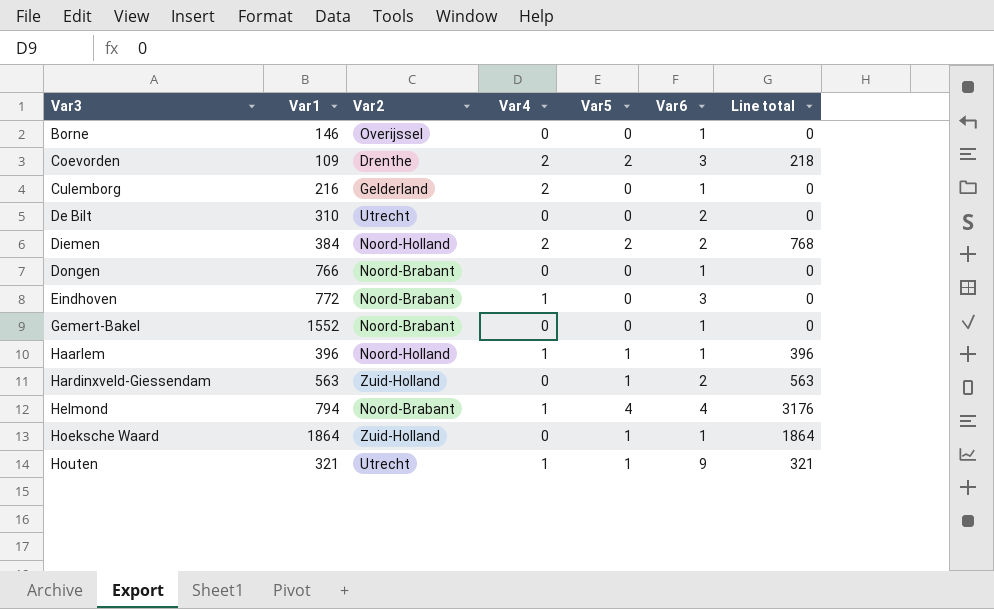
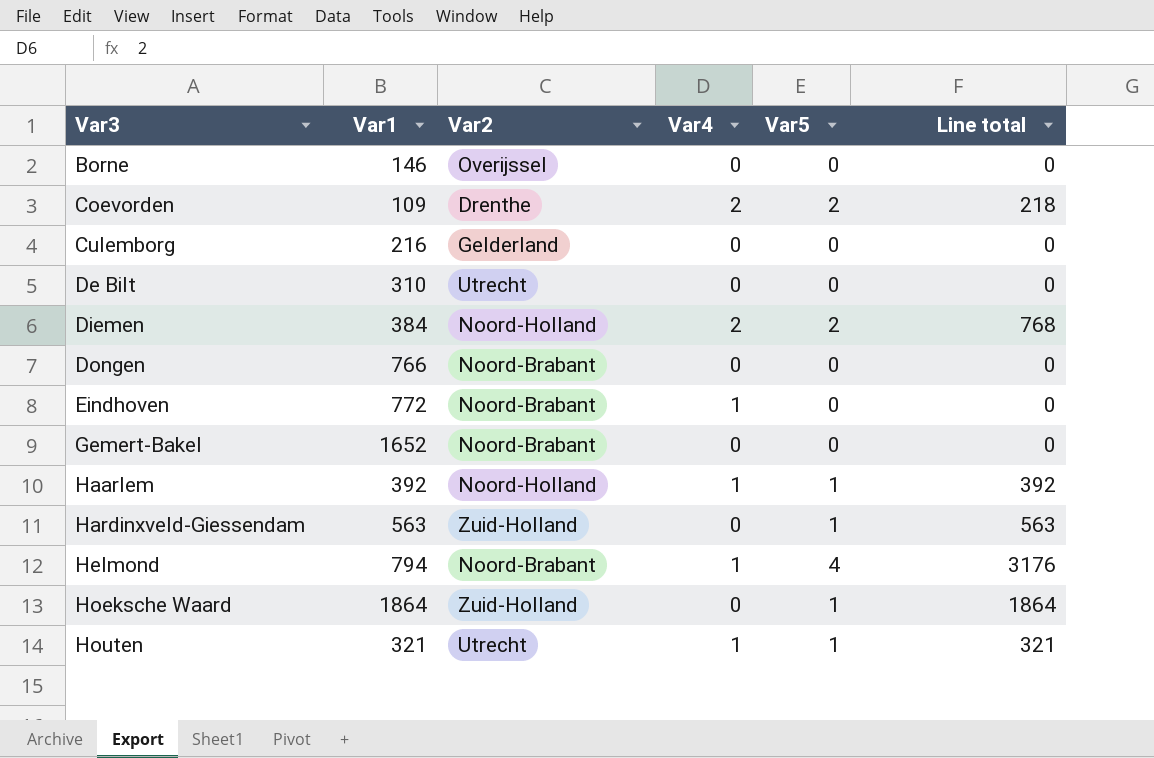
column Var6 | position: 6 -> none
Culemborg | Var4: 2 -> 0
Gemert-Bakel | Var1: 1552 -> 1652
Haarlem | Var1: 396 -> 392
Haarlem | Line total: 396 -> 392

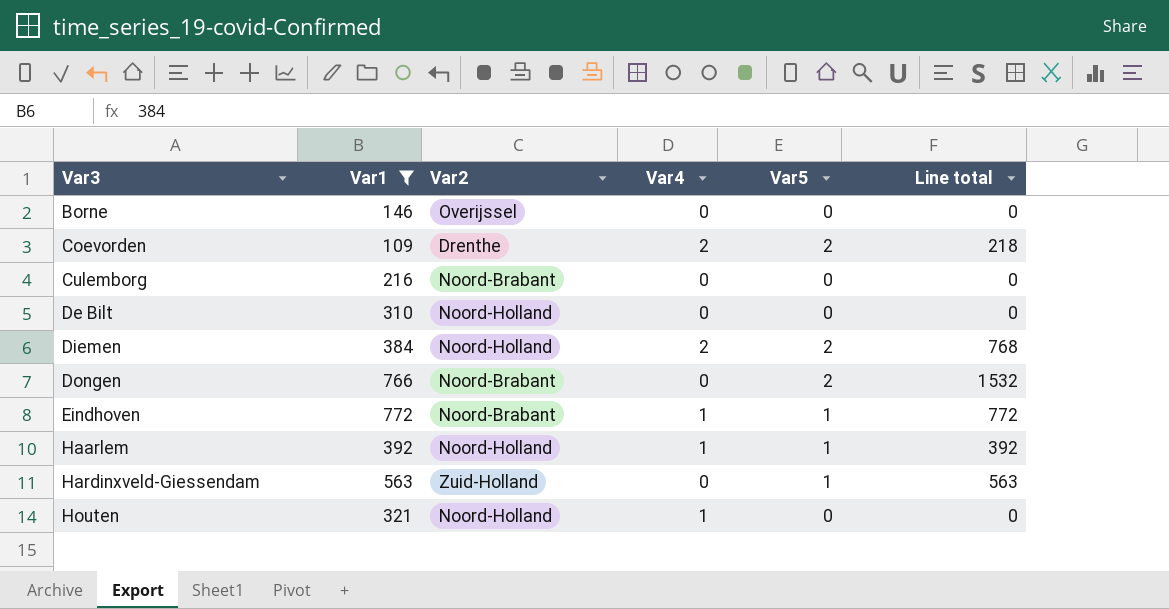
filter: none -> Var1 <= 772
Culemborg | Var2: Gelderland -> Noord-Brabant
De Bilt | Var2: Utrecht -> Noord-Holland
Dongen | Var5: 0 -> 2
Dongen | Line total: 0 -> 1532
Eindhoven | Var5: 0 -> 1
Eindhoven | Line total: 0 -> 772
Houten | Var2: Utrecht -> Noord-Holland
Houten | Var5: 1 -> 0
Houten | Line total: 321 -> 0

